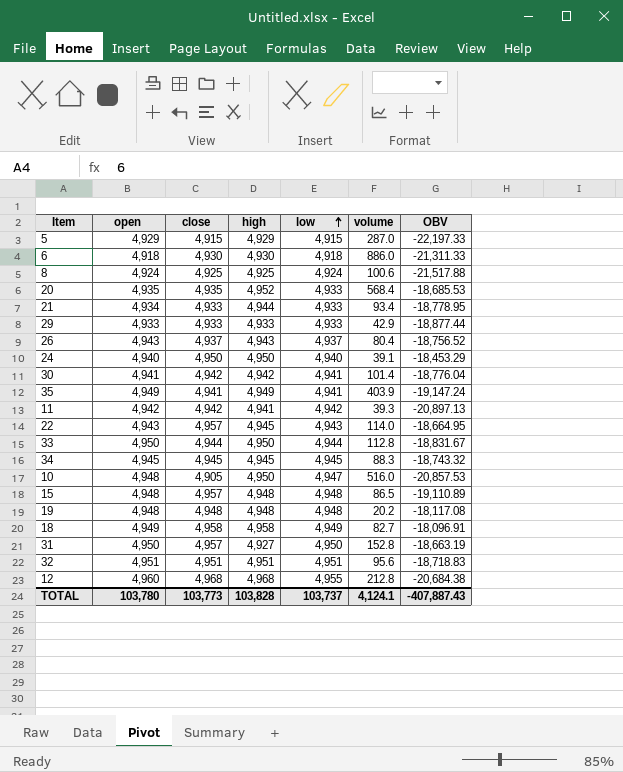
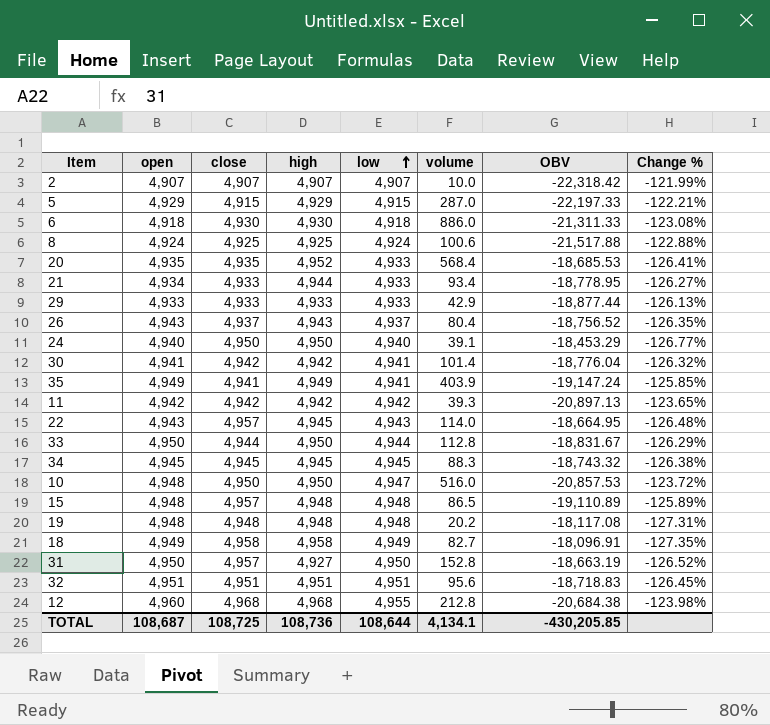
column Change % | formula: none -> ([open] - [OBV]) / [OBV]
row 2: none -> 4,907 | 4,907 | 4,907 | 4,907 | 10.0 | -22,318.42 | -121.99%
11 | high: 4,941 -> 4,942
10 | close: 4,905 -> 4,950
TOTAL | open: 103,780 -> 108,687
TOTAL | close: 103,773 -> 108,725
TOTAL | high: 103,828 -> 108,736
TOTAL | low: 103,737 -> 108,644
TOTAL | volume: 4,124.1 -> 4,134.1
TOTAL | OBV: -407,887.43 -> -430,205.85

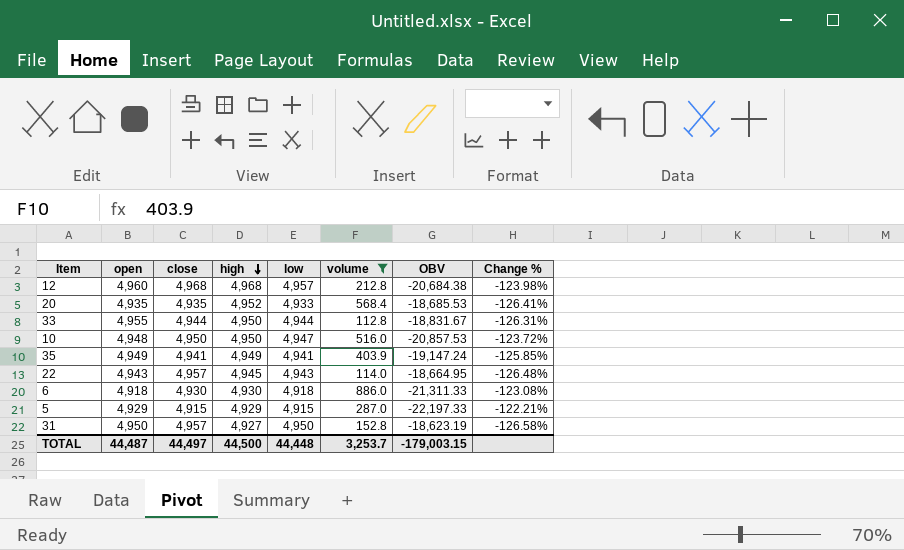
filter: none -> volume >= 112.8
row order: low ascending -> high descending
12 | low: 4,955 -> 4,957
33 | open: 4,950 -> 4,955
33 | Change %: -126.29% -> -126.31%
31 | OBV: -18,663.19 -> -18,623.19
31 | Change %: -126.52% -> -126.58%
TOTAL | open: 108,687 -> 44,487
TOTAL | close: 108,725 -> 44,497
TOTAL | high: 108,736 -> 44,500
TOTAL | low: 108,644 -> 44,448
TOTAL | volume: 4,134.1 -> 3,253.7
TOTAL | OBV: -430,205.85 -> -179,003.15

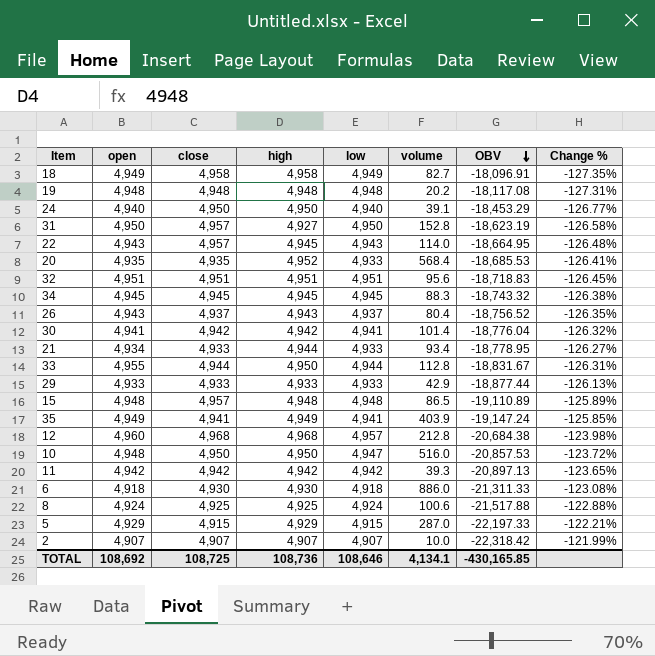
filter: volume >= 112.8 -> none
row order: high descending -> OBV descending
TOTAL | open: 44,487 -> 108,692
TOTAL | close: 44,497 -> 108,725
TOTAL | high: 44,500 -> 108,736
TOTAL | low: 44,448 -> 108,646
TOTAL | volume: 3,253.7 -> 4,134.1
TOTAL | OBV: -179,003.15 -> -430,165.85

